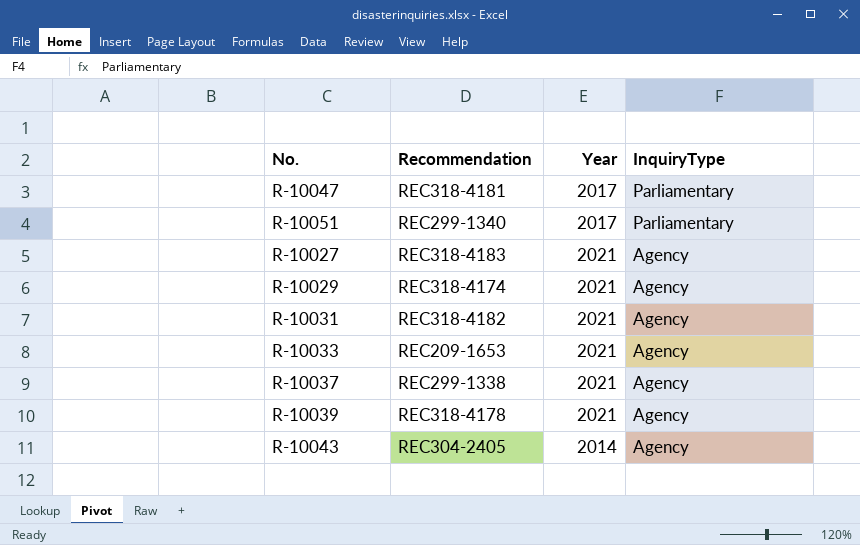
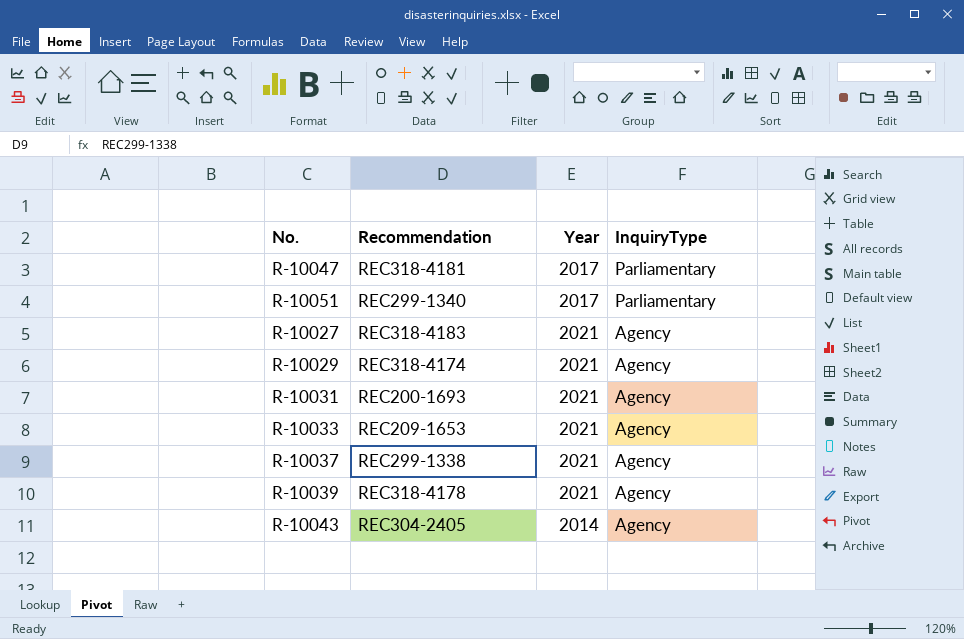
R-10031 | Recommendation: REC318-4182 -> REC200-1693

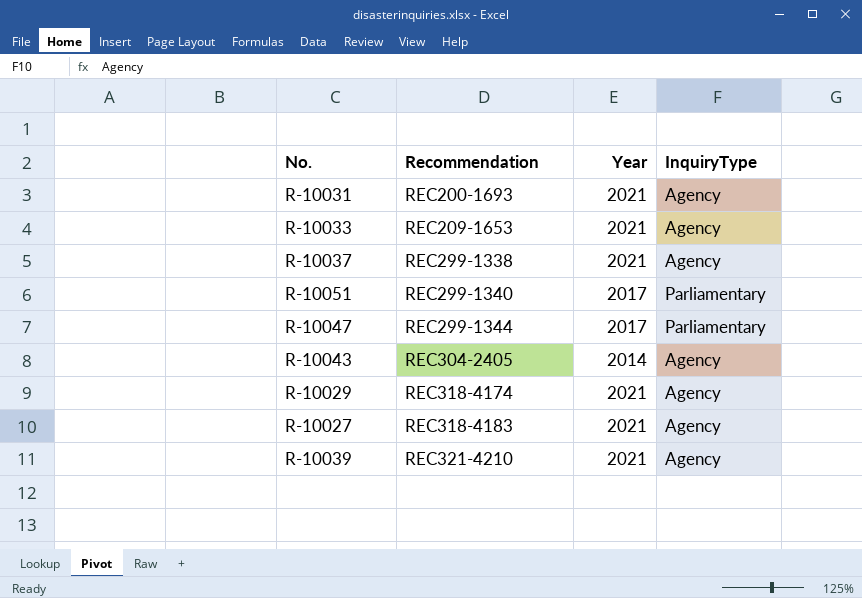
row order: InquiryType descending -> Recommendation ascending
R-10047 | Recommendation: REC318-4181 -> REC299-1344
R-10039 | Recommendation: REC318-4178 -> REC321-4210

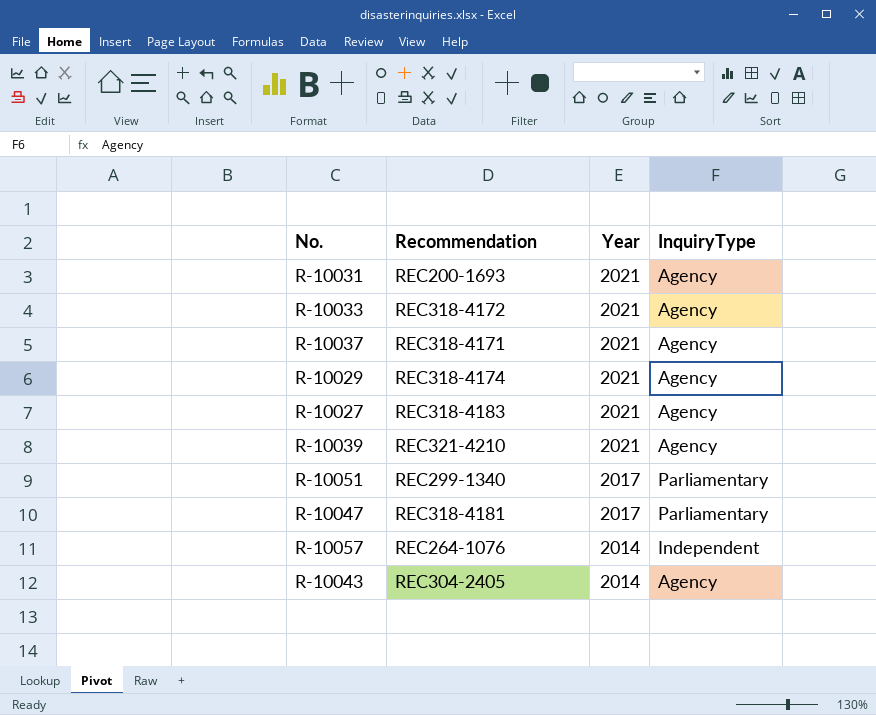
row order: Recommendation ascending -> Year descending
R-10033 | Recommendation: REC209-1653 -> REC318-4172
R-10037 | Recommendation: REC299-1338 -> REC318-4171
R-10047 | Recommendation: REC299-1344 -> REC318-4181
row R-10057: none -> REC264-1076 | 2014 | Independent

